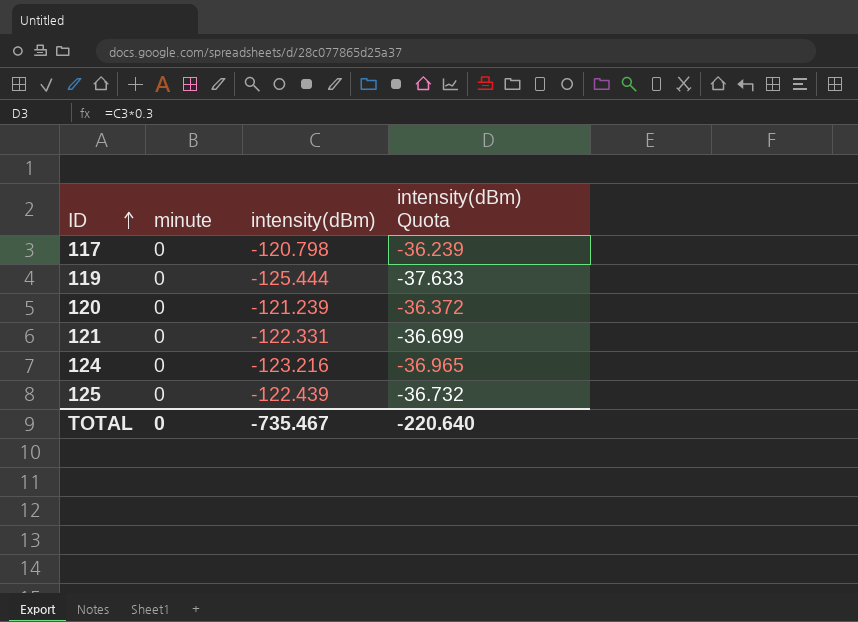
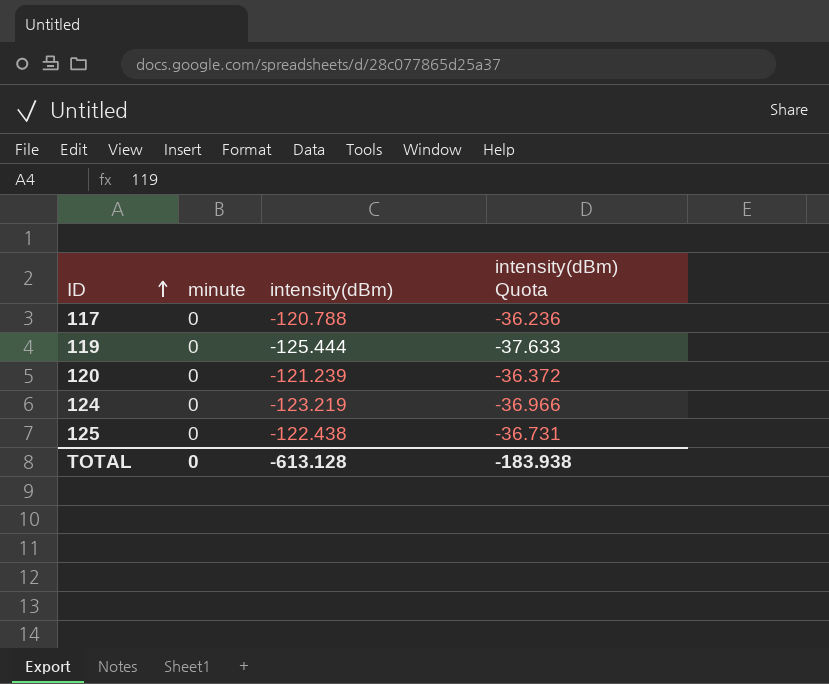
row 121: 0 | -122.331 | -36.699 -> none
117 | intensity(dBm): -120.798 -> -120.788
117 | intensity(dBm) Quota: -36.239 -> -36.236
124 | intensity(dBm): -123.216 -> -123.219
124 | intensity(dBm) Quota: -36.965 -> -36.966
125 | intensity(dBm): -122.439 -> -122.438
125 | intensity(dBm) Quota: -36.732 -> -36.731
TOTAL | intensity(dBm): -735.467 -> -613.128
TOTAL | intensity(dBm) Quota: -220.640 -> -183.938

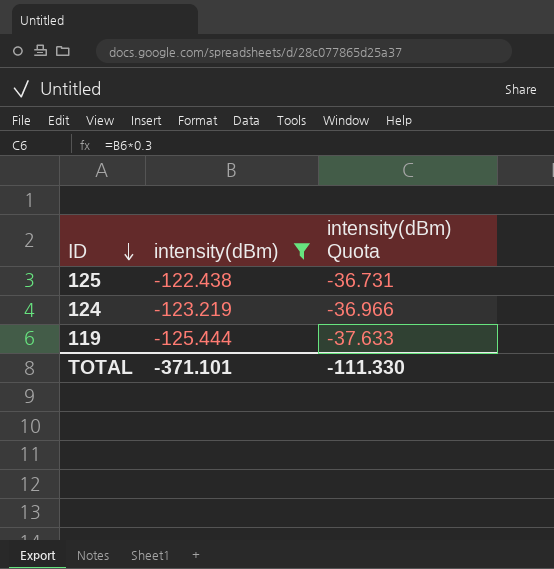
filter: none -> intensity(dBm) <= -122.438
row order: ID ascending -> ID descending
column minute | position: 2 -> none
TOTAL | intensity(dBm): -613.128 -> -371.101
TOTAL | intensity(dBm) Quota: -183.938 -> -111.330

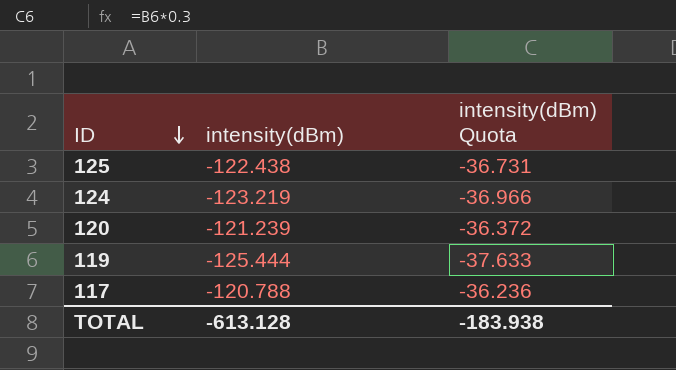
filter: intensity(dBm) <= -122.438 -> none
TOTAL | intensity(dBm): -371.101 -> -613.128
TOTAL | intensity(dBm) Quota: -111.330 -> -183.938

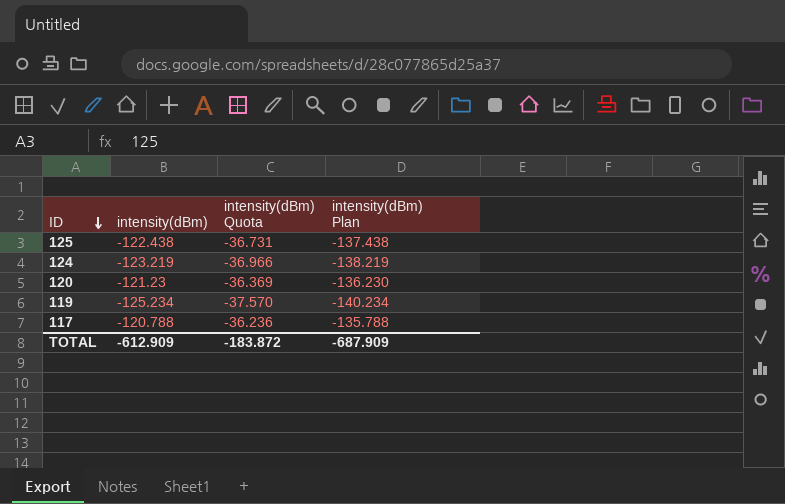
column intensity(dBm) Plan | formula: none -> [intensity(dBm)] - 15
120 | intensity(dBm): -121.239 -> -121.23
120 | intensity(dBm) Quota: -36.372 -> -36.369
119 | intensity(dBm): -125.444 -> -125.234
119 | intensity(dBm) Quota: -37.633 -> -37.570
TOTAL | intensity(dBm): -613.128 -> -612.909
TOTAL | intensity(dBm) Quota: -183.938 -> -183.872

